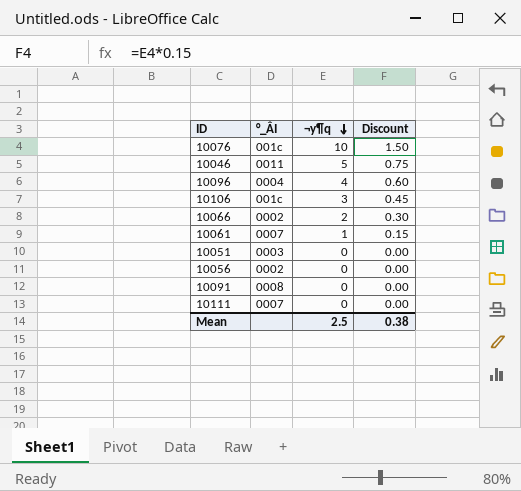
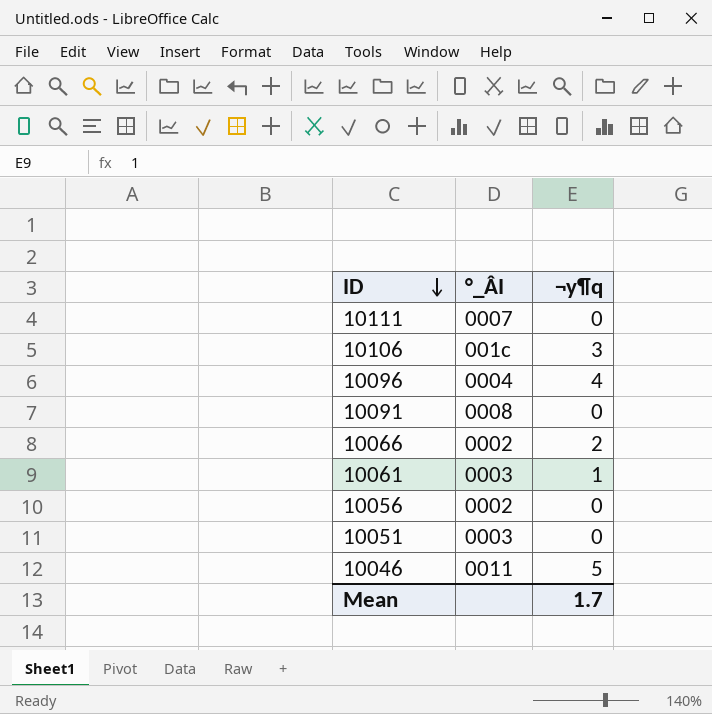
row order: ¬y¶q descending -> ID descending
column Discount | formula: [¬y¶q] * 0.15 -> none
row 10076: 001c | 10 | 1.50 -> none
10061 | °_ÂI: 0007 -> 0003
Mean | ¬y¶q: 2.5 -> 1.7

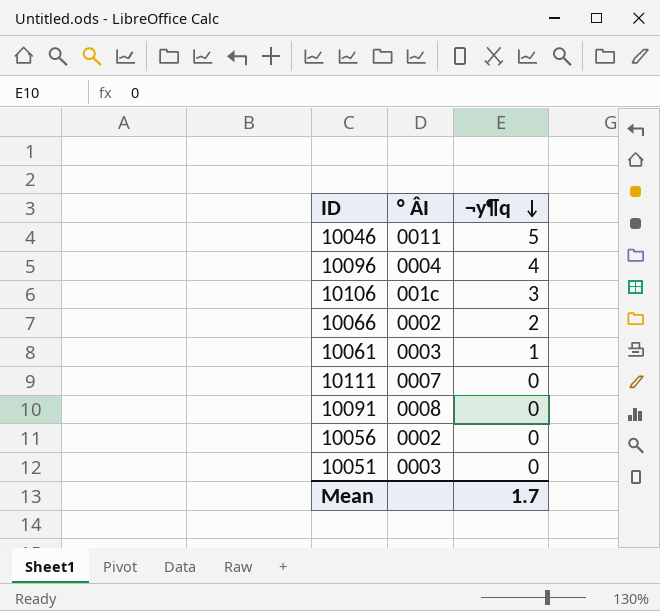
row order: ID descending -> ¬y¶q descending
column name: °_ÂI -> ° ÂI

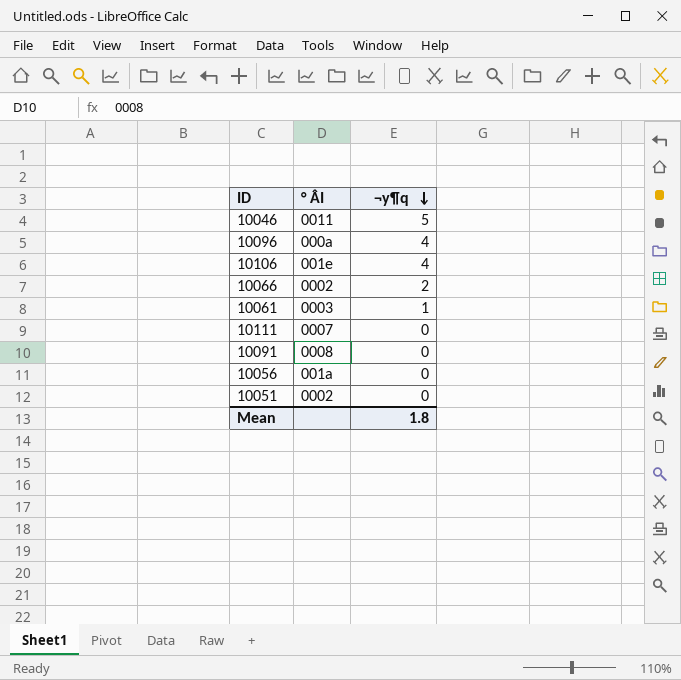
10096 | ° ÂI: 0004 -> 000a
10106 | ° ÂI: 001c -> 001e
10106 | ¬y¶q: 3 -> 4
10056 | ° ÂI: 0002 -> 001a
10051 | ° ÂI: 0003 -> 0002
Mean | ¬y¶q: 1.7 -> 1.8

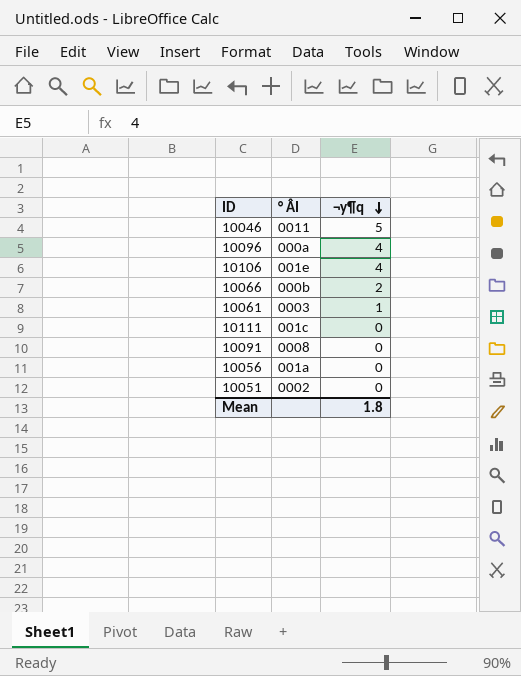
10066 | ° ÂI: 0002 -> 000b
10111 | ° ÂI: 0007 -> 001c

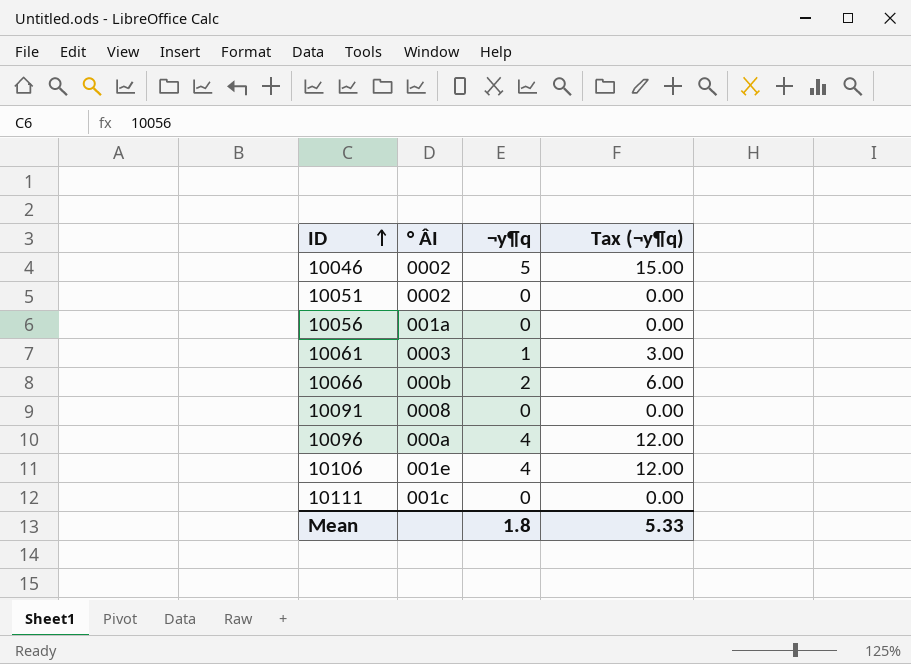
row order: ¬y¶q descending -> ID ascending
column Tax (¬y¶q) | formula: none -> [¬y¶q] * 3
10046 | ° ÂI: 0011 -> 0002

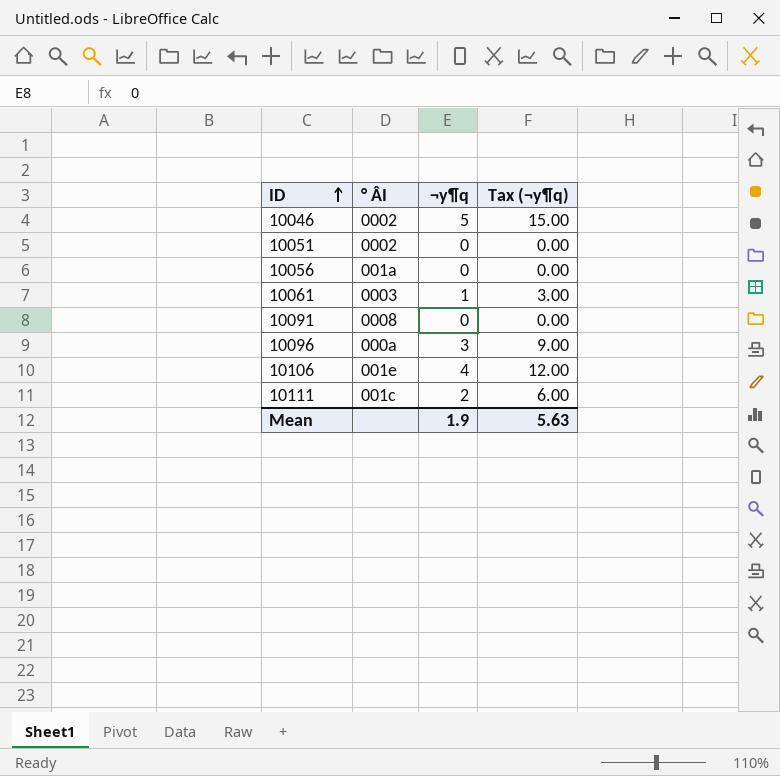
row 10066: 000b | 2 | 6.00 -> none
10096 | ¬y¶q: 4 -> 3
10096 | Tax (¬y¶q): 12.00 -> 9.00
10111 | ¬y¶q: 0 -> 2
10111 | Tax (¬y¶q): 0.00 -> 6.00
Mean | ¬y¶q: 1.8 -> 1.9
Mean | Tax (¬y¶q): 5.33 -> 5.63

